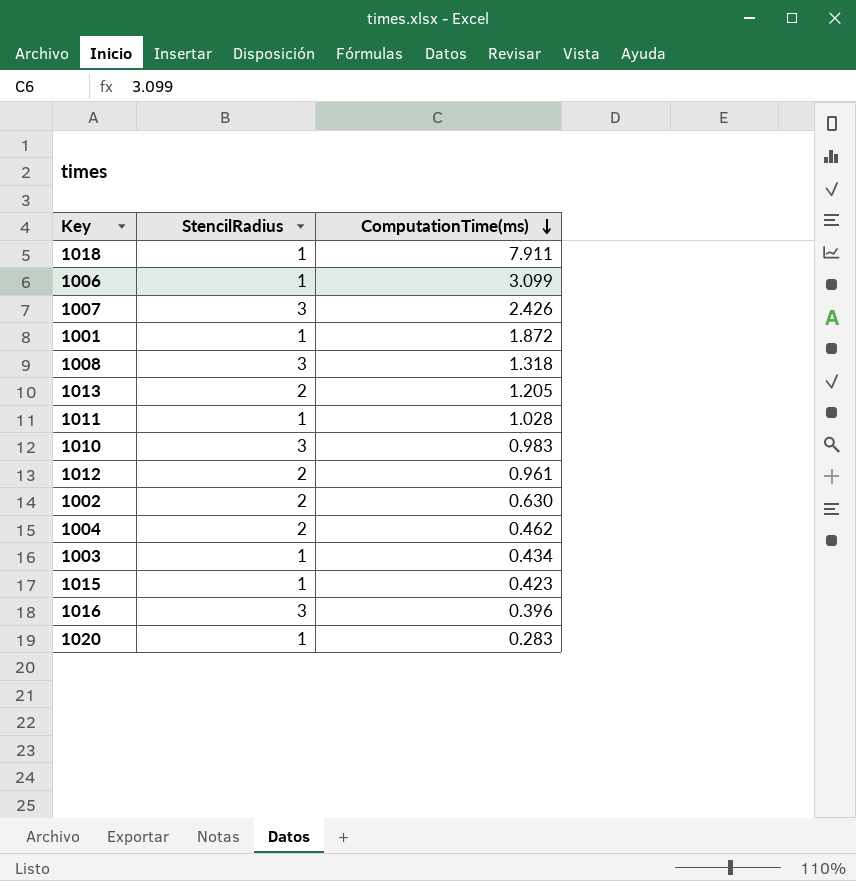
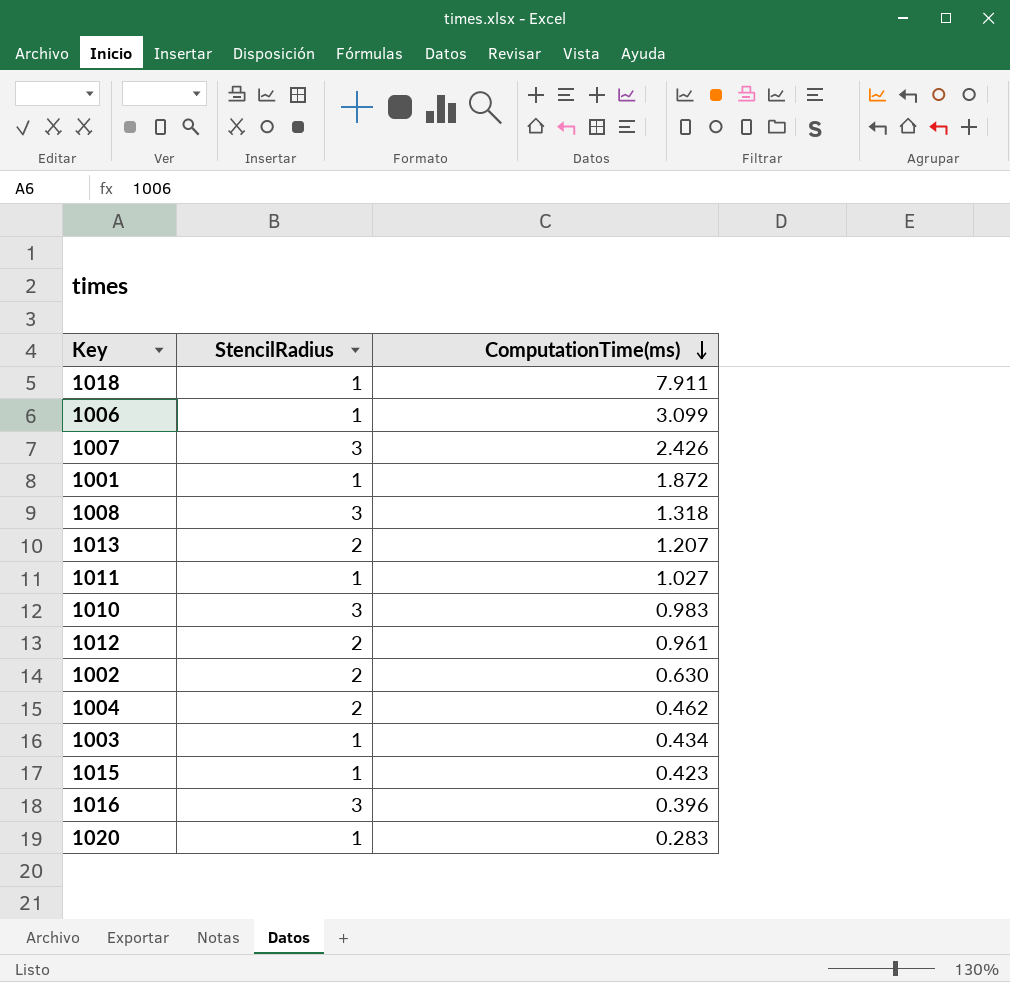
1013 | ComputationTime(ms): 1.205 -> 1.207
1011 | ComputationTime(ms): 1.028 -> 1.027

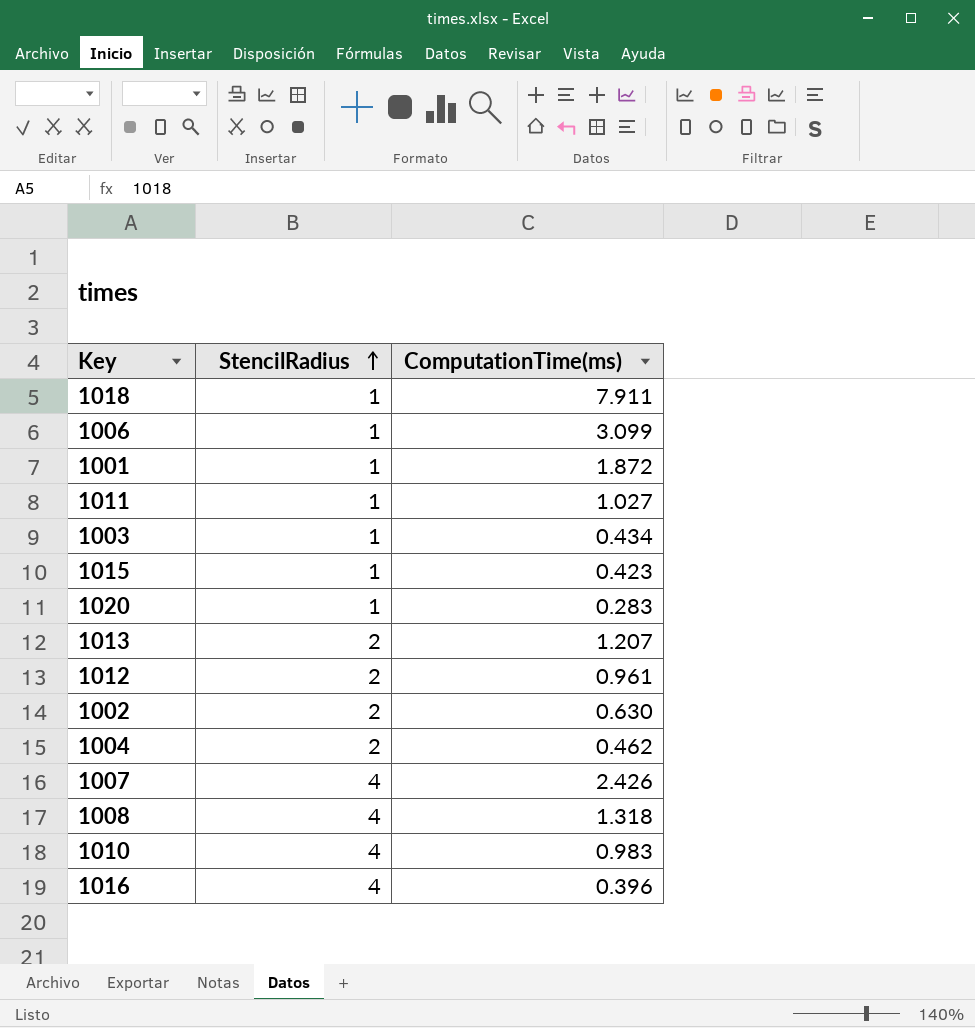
row order: ComputationTime(ms) descending -> StencilRadius ascending
1007 | StencilRadius: 3 -> 4
1008 | StencilRadius: 3 -> 4
1010 | StencilRadius: 3 -> 4
1016 | StencilRadius: 3 -> 4

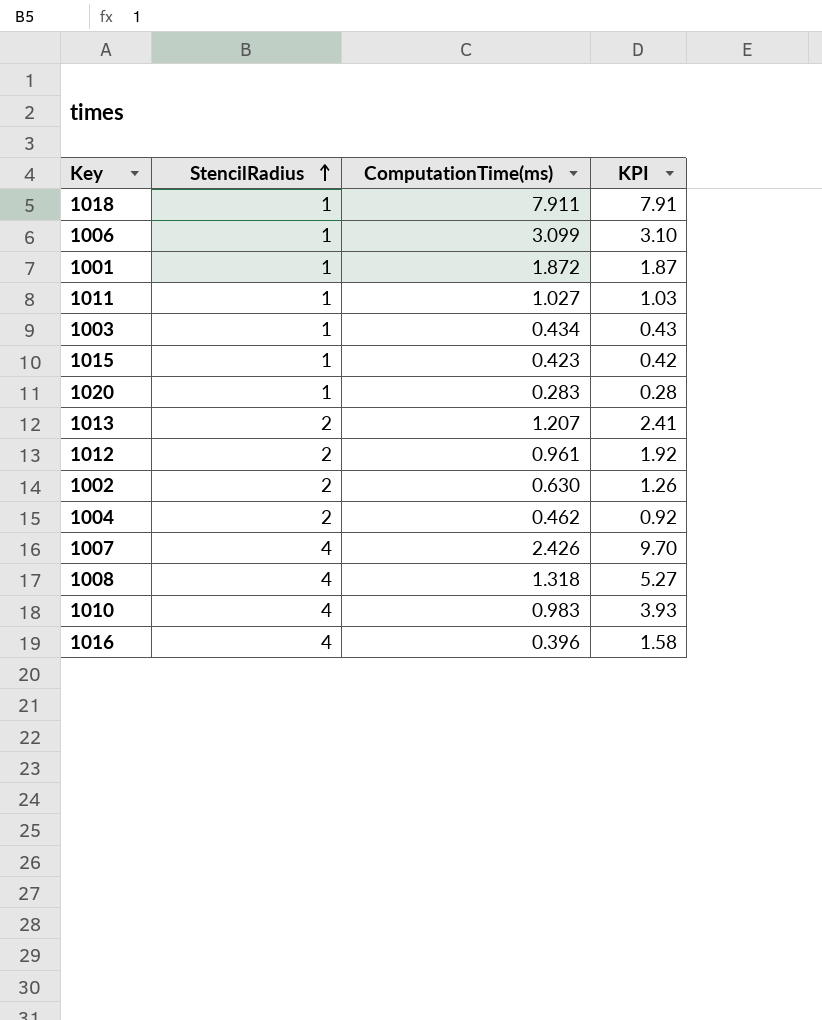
column KPI | formula: none -> [StencilRadius] * [ComputationTime(ms)]

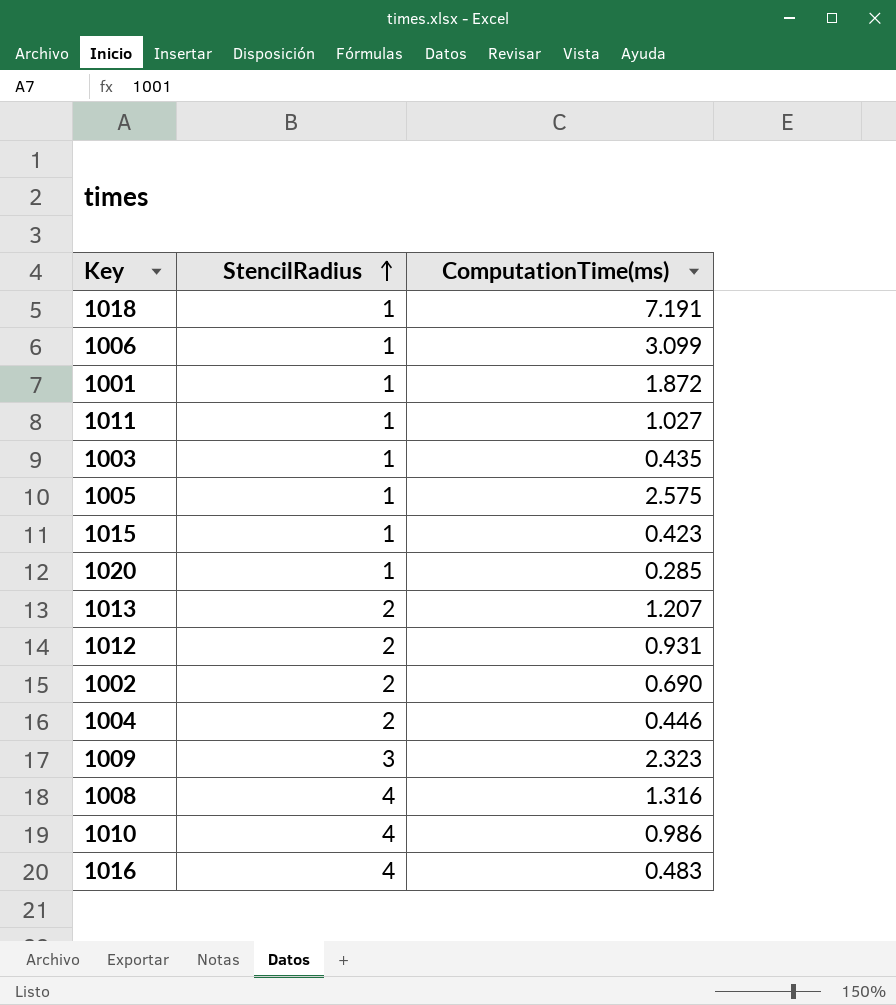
column KPI | formula: [StencilRadius] * [ComputationTime(ms)] -> none
row 1007: 4 | 2.426 | 9.70 -> none
1018 | ComputationTime(ms): 7.911 -> 7.191
1003 | ComputationTime(ms): 0.434 -> 0.435
row 1005: none -> 1 | 2.575
1020 | ComputationTime(ms): 0.283 -> 0.285
1012 | ComputationTime(ms): 0.961 -> 0.931
1002 | ComputationTime(ms): 0.630 -> 0.690
1004 | ComputationTime(ms): 0.462 -> 0.446
row 1009: none -> 3 | 2.323
1008 | ComputationTime(ms): 1.318 -> 1.316
1010 | ComputationTime(ms): 0.983 -> 0.986
1016 | ComputationTime(ms): 0.396 -> 0.483

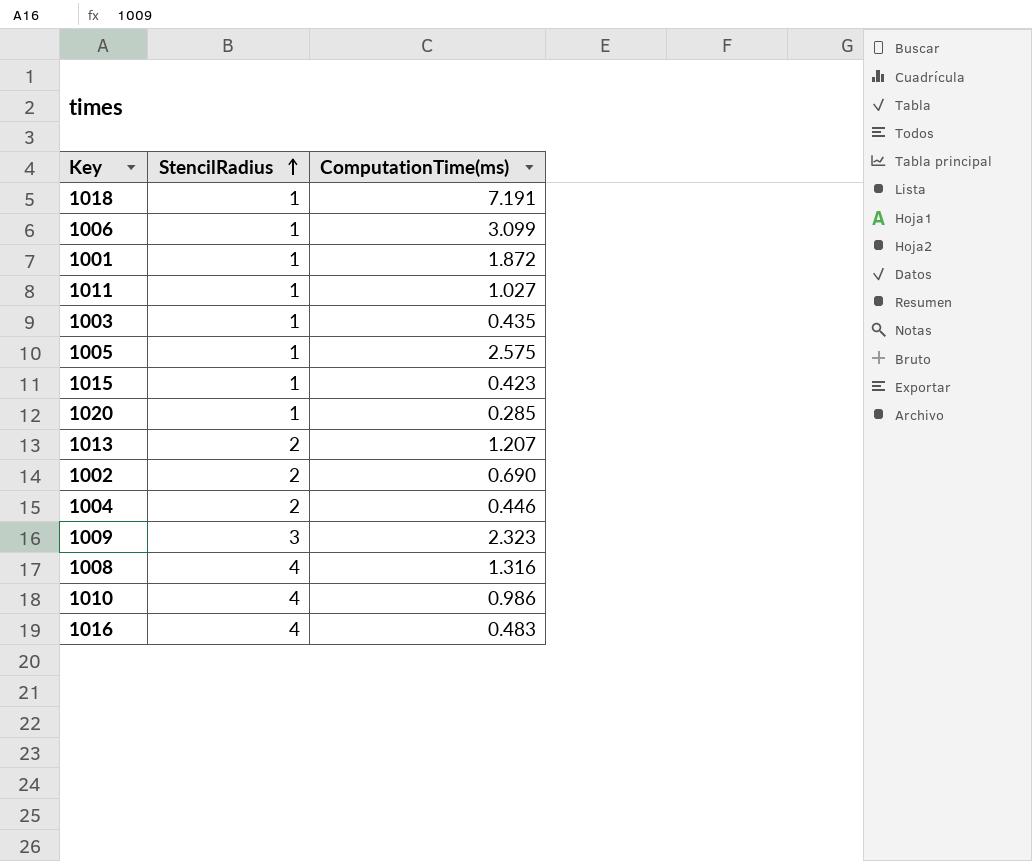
row 1012: 2 | 0.931 -> none

